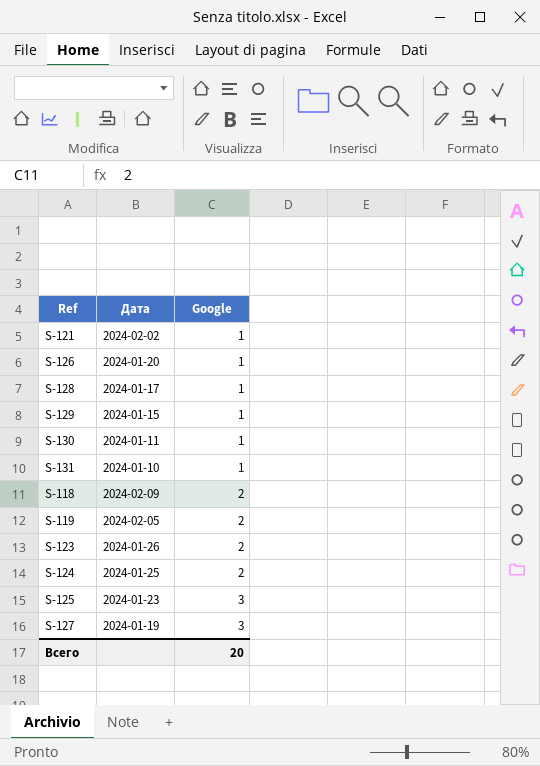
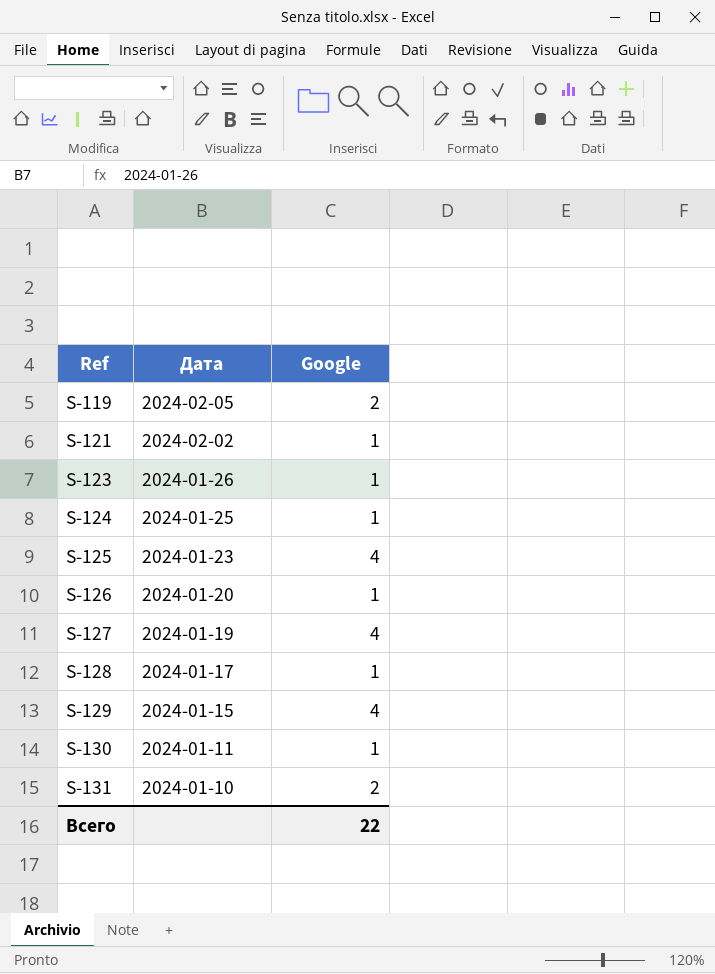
row order: Google ascending -> Ref ascending
row S-118: 2024-02-09 | 2 -> none
S-123 | Google: 2 -> 1
S-124 | Google: 2 -> 1
S-125 | Google: 3 -> 4
S-127 | Google: 3 -> 4
S-129 | Google: 1 -> 4
S-131 | Google: 1 -> 2
Всего | Google: 20 -> 22

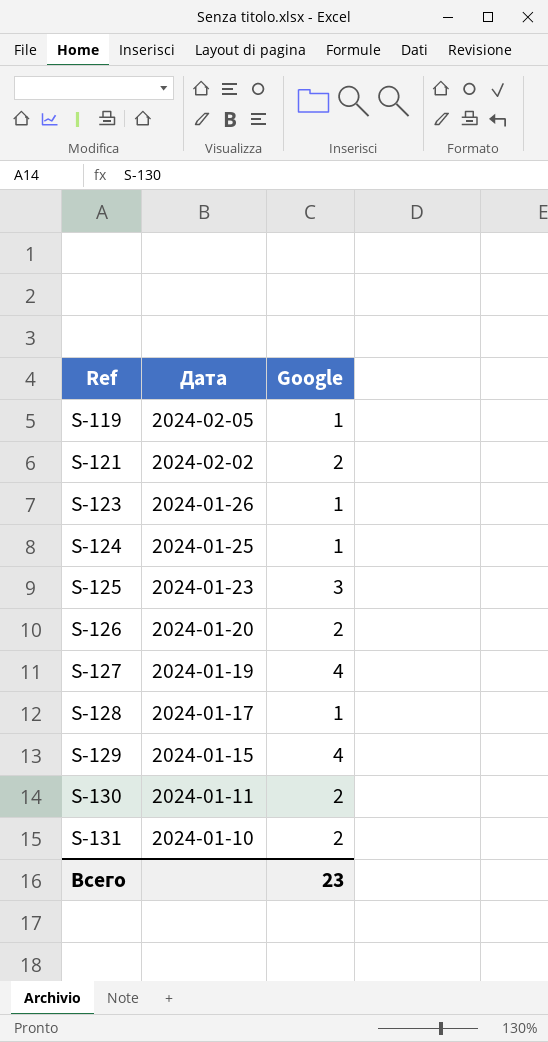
S-119 | Google: 2 -> 1
S-121 | Google: 1 -> 2
S-125 | Google: 4 -> 3
S-126 | Google: 1 -> 2
S-130 | Google: 1 -> 2
Всего | Google: 22 -> 23

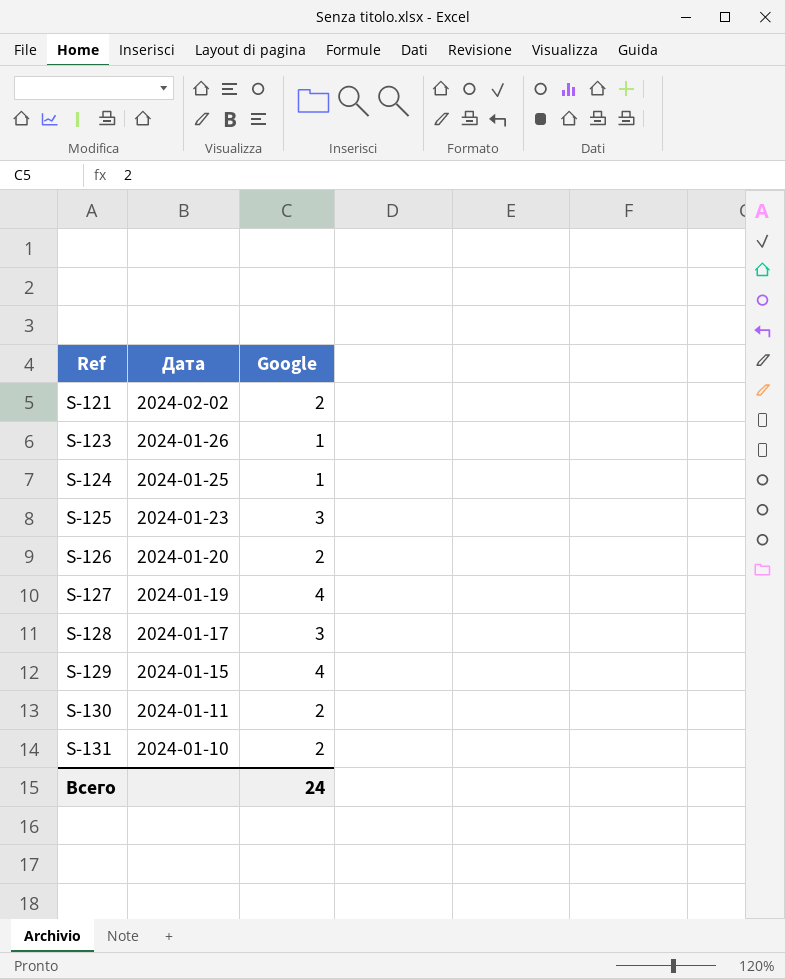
row S-119: 2024-02-05 | 1 -> none
S-128 | Google: 1 -> 3
Всего | Google: 23 -> 24

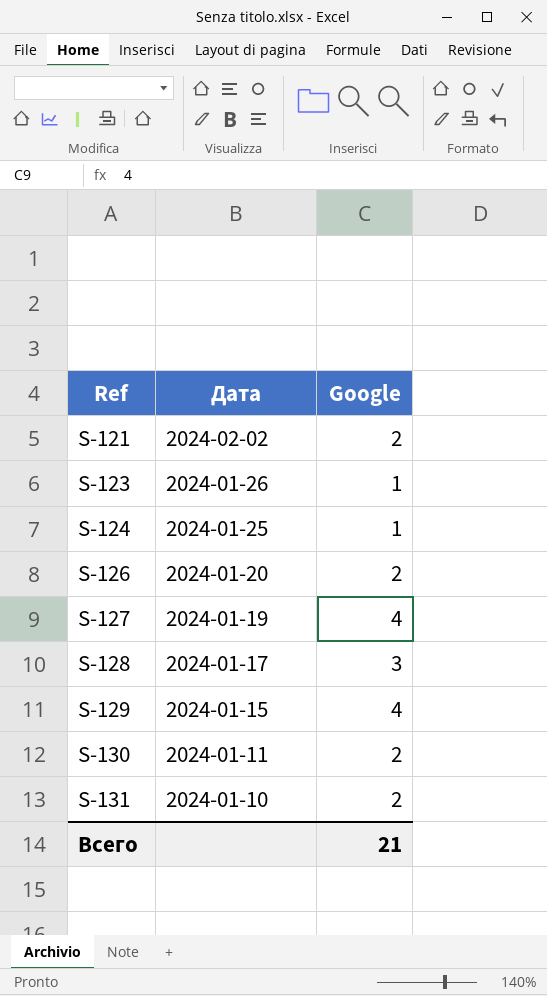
row S-125: 2024-01-23 | 3 -> none
Всего | Google: 24 -> 21

